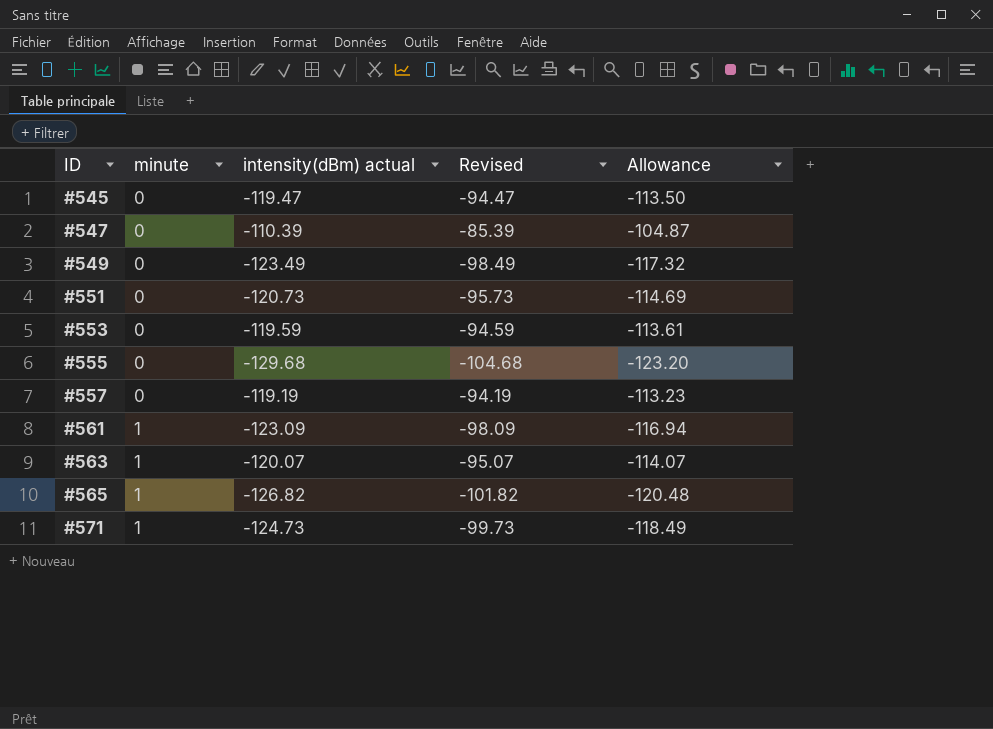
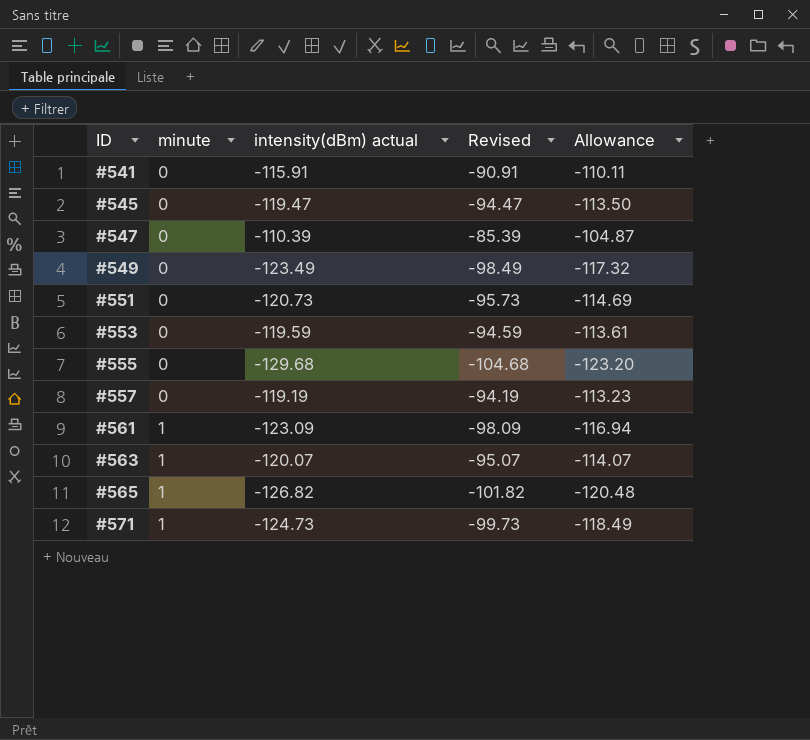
row #541: none -> 0 | -115.91 | -90.91 | -110.11

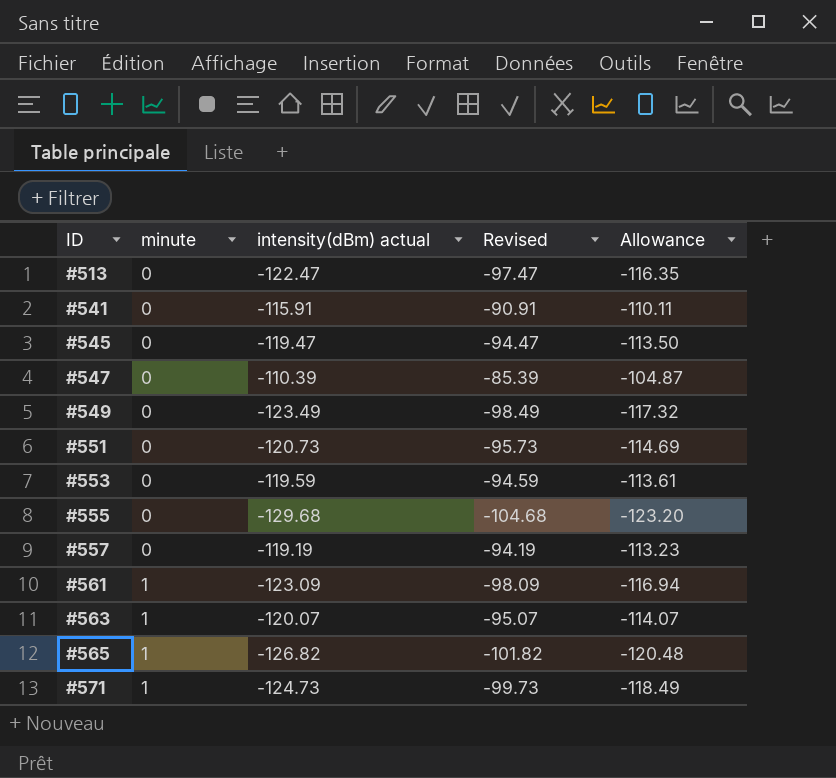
row #513: none -> 0 | -122.47 | -97.47 | -116.35

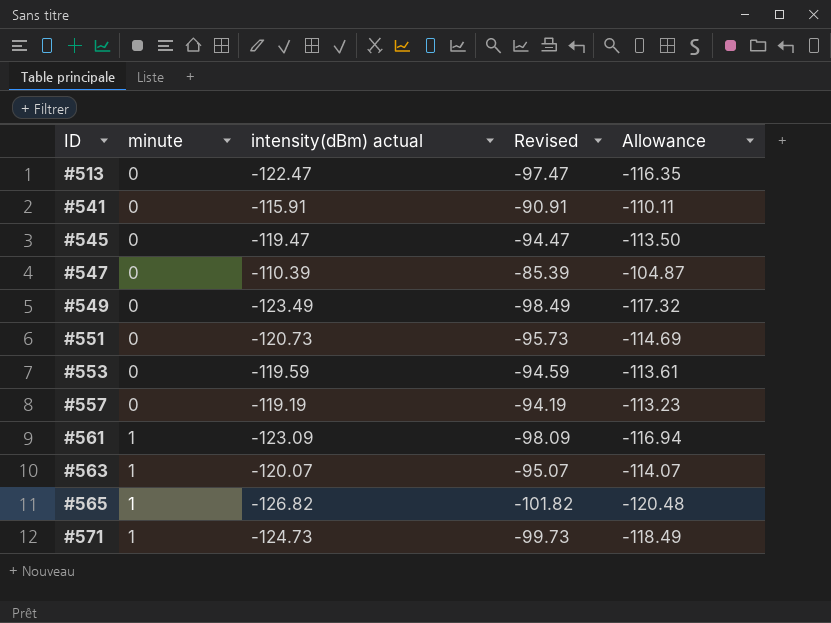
row #555: 0 | -129.68 | -104.68 | -123.20 -> none

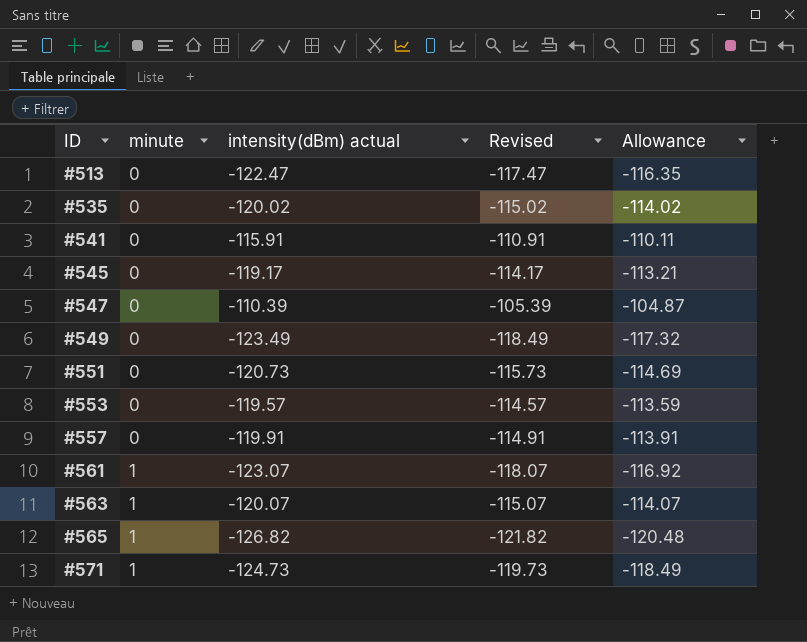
column Revised | formula: [intensity(dBm) actual] + 25 -> [intensity(dBm) actual] + 5
row #535: none -> 0 | -120.02 | -115.02 | -114.02
#545 | intensity(dBm) actual: -119.47 -> -119.17
#545 | Allowance: -113.50 -> -113.21
#553 | intensity(dBm) actual: -119.59 -> -119.57
#553 | Allowance: -113.61 -> -113.59
#557 | intensity(dBm) actual: -119.19 -> -119.91
#557 | Allowance: -113.23 -> -113.91
#561 | intensity(dBm) actual: -123.09 -> -123.07
#561 | Allowance: -116.94 -> -116.92

